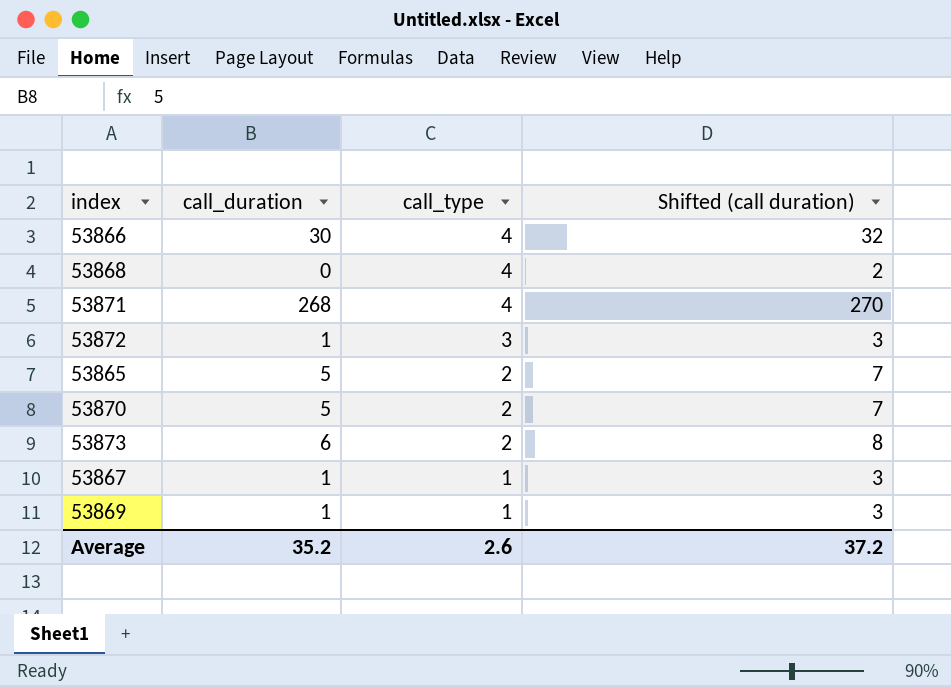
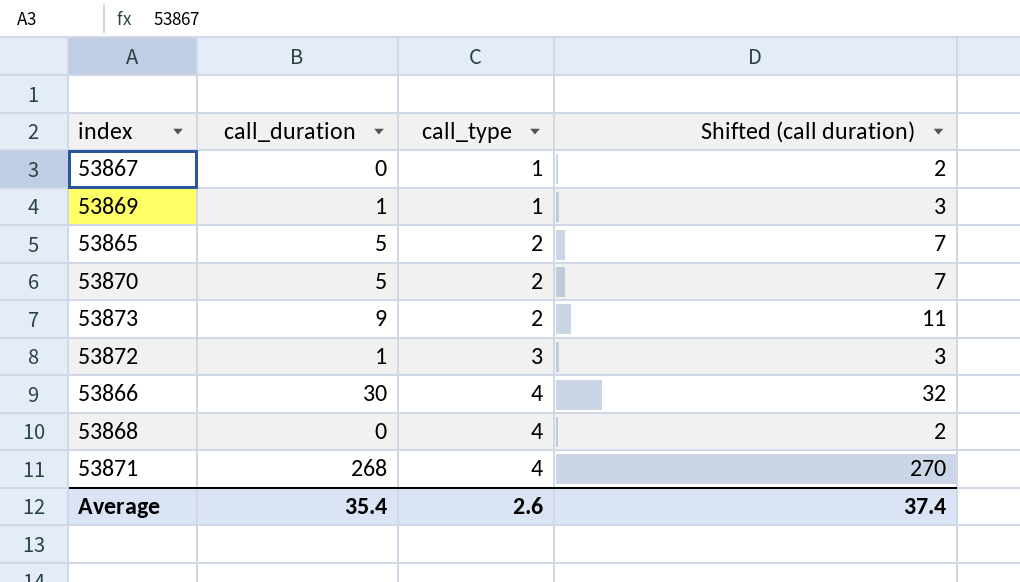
row order: call_type descending -> call_type ascending
53867 | call_duration: 1 -> 0
53867 | Shifted (call duration): 3 -> 2
53873 | call_duration: 6 -> 9
53873 | Shifted (call duration): 8 -> 11
Average | call_duration: 35.2 -> 35.4
Average | Shifted (call duration): 37.2 -> 37.4

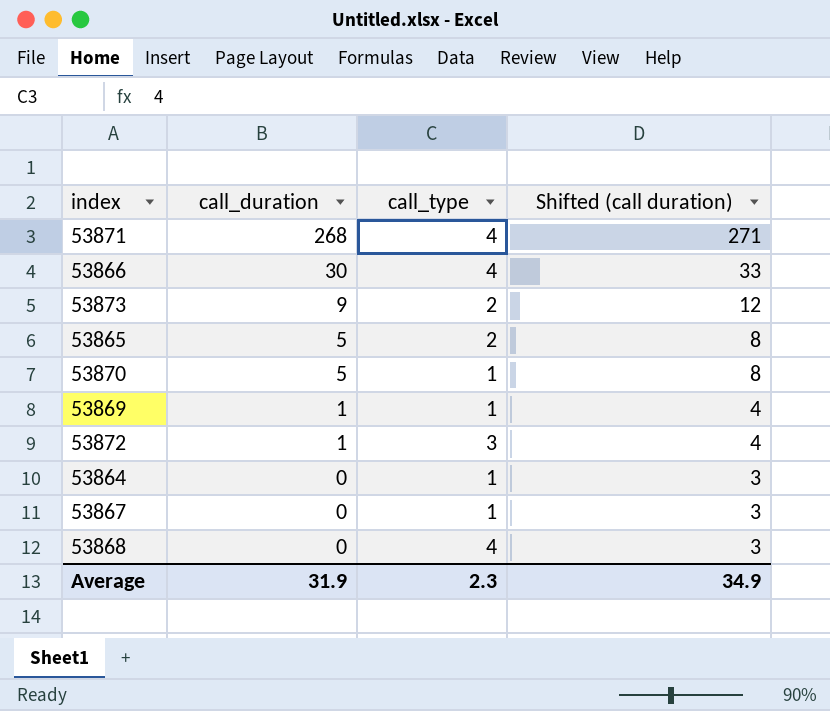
row order: call_type ascending -> call_duration descending
column Shifted (call duration) | formula: [call_duration] + 2 -> [call_duration] + 3
53870 | call_type: 2 -> 1
row 53864: none -> 0 | 1 | 3
Average | call_duration: 35.4 -> 31.9
Average | call_type: 2.6 -> 2.3
Average | Shifted (call duration): 37.4 -> 34.9

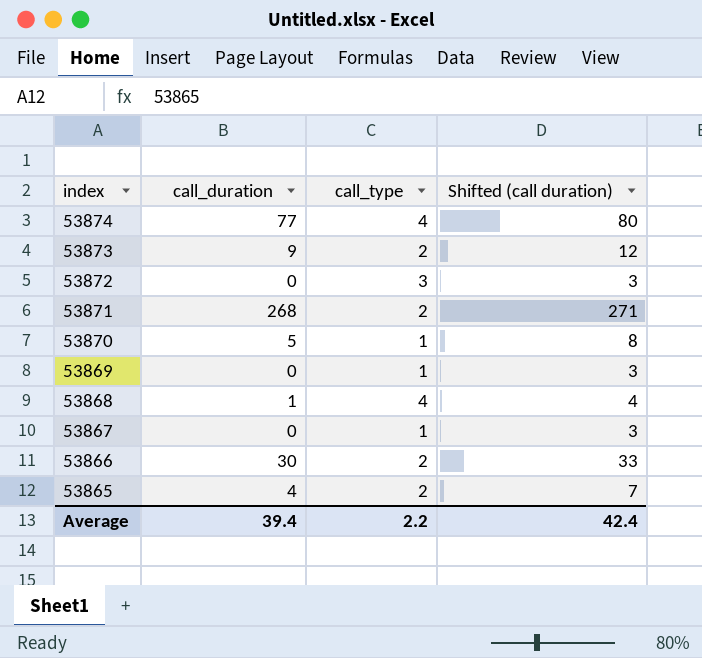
row order: call_duration descending -> index descending
row 53864: 0 | 1 | 3 -> none
row 53874: none -> 77 | 4 | 80
53872 | call_duration: 1 -> 0
53872 | Shifted (call duration): 4 -> 3
53871 | call_type: 4 -> 2
53869 | call_duration: 1 -> 0
53869 | Shifted (call duration): 4 -> 3
53868 | call_duration: 0 -> 1
53868 | Shifted (call duration): 3 -> 4
53866 | call_type: 4 -> 2
53865 | call_duration: 5 -> 4
53865 | Shifted (call duration): 8 -> 7
Average | call_duration: 31.9 -> 39.4
Average | call_type: 2.3 -> 2.2
Average | Shifted (call duration): 34.9 -> 42.4

